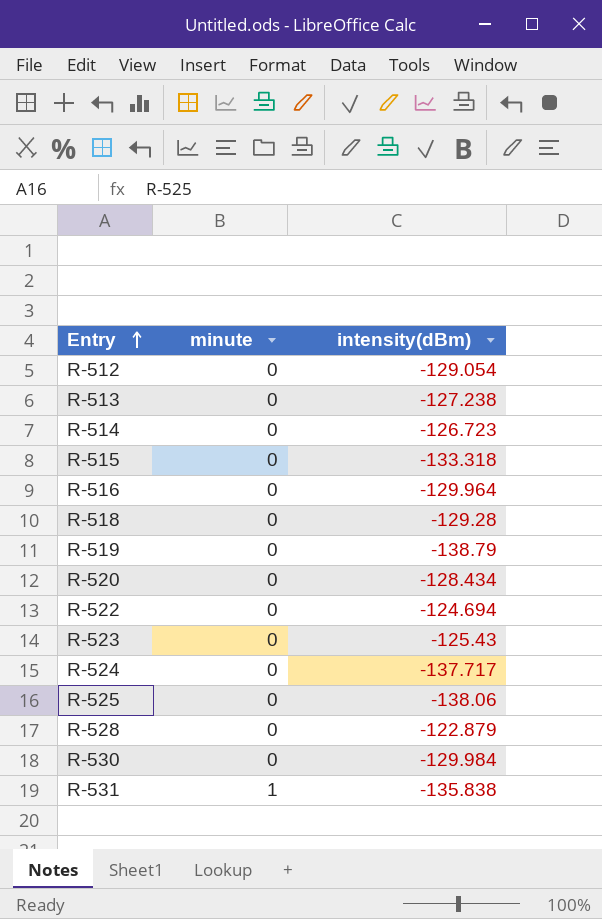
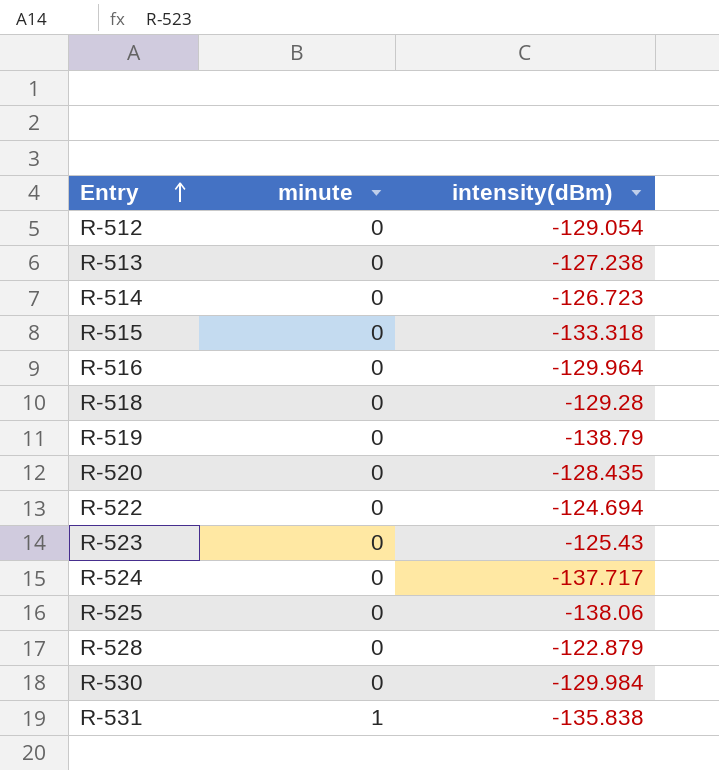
R-520 | intensity(dBm): -128.434 -> -128.435

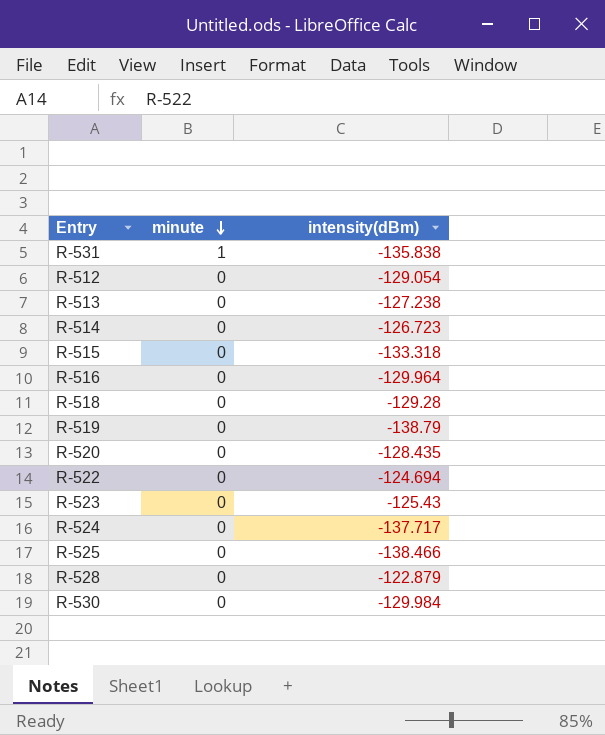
row order: Entry ascending -> minute descending
R-525 | intensity(dBm): -138.06 -> -138.466

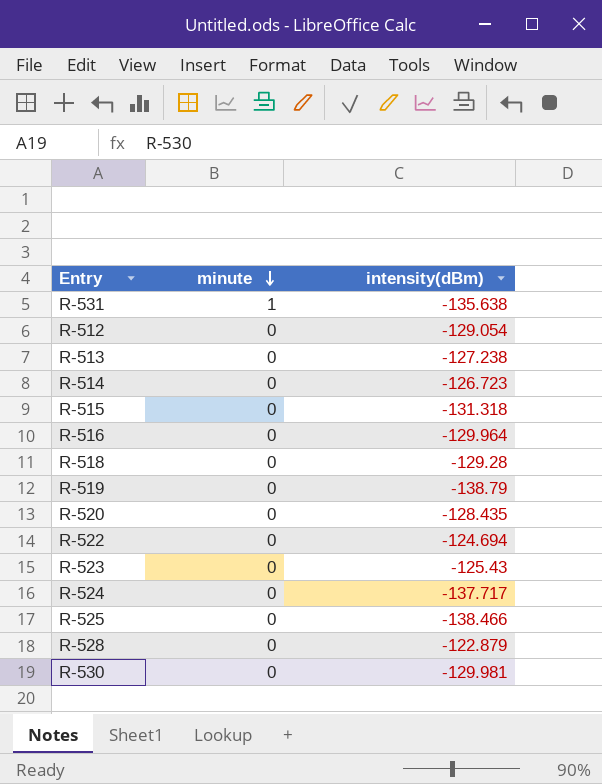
R-531 | intensity(dBm): -135.838 -> -135.638
R-515 | intensity(dBm): -133.318 -> -131.318
R-530 | intensity(dBm): -129.984 -> -129.981

